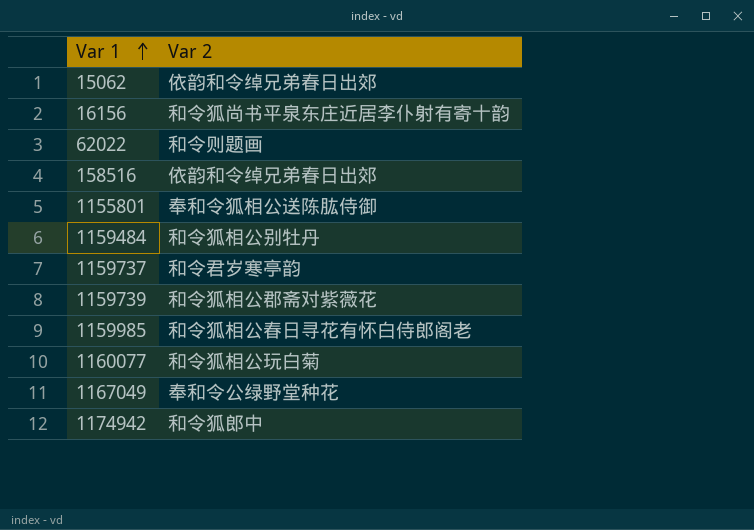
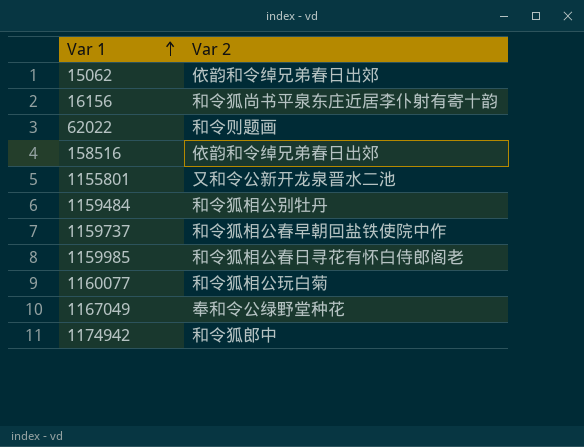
row 1159739: 和令狐相公郡斋对紫薇花 -> none
1155801 | Var 2: 奉和令狐相公送陈肱侍御 -> 又和令公新开龙泉晋水二池
1159737 | Var 2: 和令君岁寒亭韵 -> 和令狐相公春早朝回盐铁使院中作

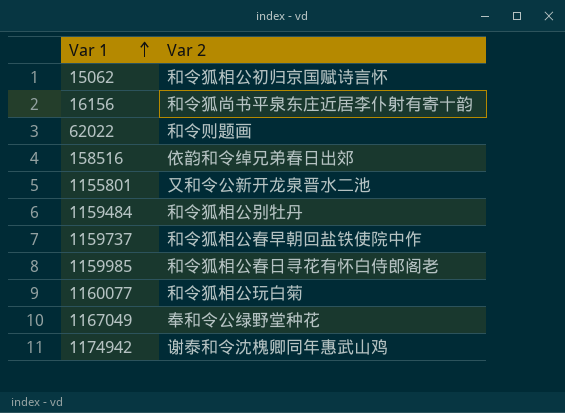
15062 | Var 2: 依韵和令绰兄弟春日出郊 -> 和令狐相公初归京国赋诗言怀
1174942 | Var 2: 和令狐郎中 -> 谢泰和令沈槐卿同年惠武山鸡

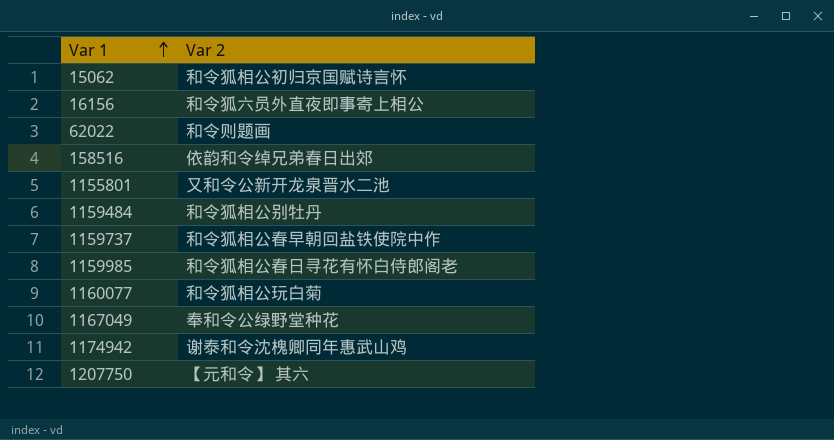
16156 | Var 2: 和令狐尚书平泉东庄近居李仆射有寄十韵 -> 和令狐六员外直夜即事寄上相公
row 1207750: none -> 【元和令】 其六

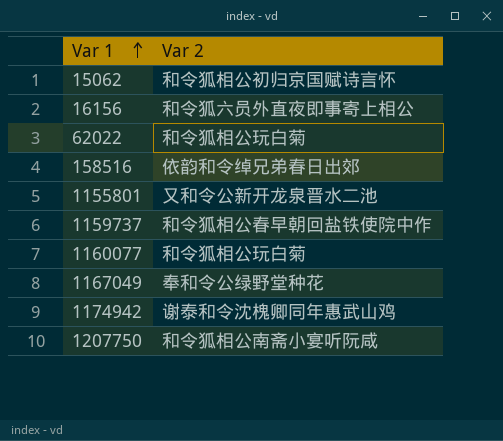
row 1159484: 和令狐相公别牡丹 -> none
row 1159985: 和令狐相公春日寻花有怀白侍郎阁老 -> none
62022 | Var 2: 和令则题画 -> 和令狐相公玩白菊
1207750 | Var 2: 【元和令】 其六 -> 和令狐相公南斋小宴听阮咸

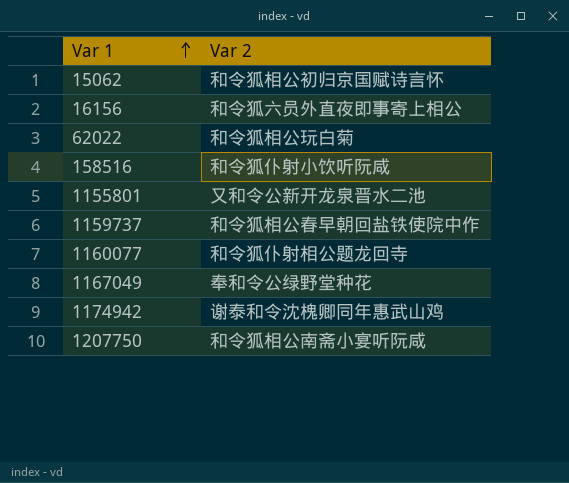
158516 | Var 2: 依韵和令绰兄弟春日出郊 -> 和令狐仆射小饮听阮咸
1160077 | Var 2: 和令狐相公玩白菊 -> 和令狐仆射相公题龙回寺

